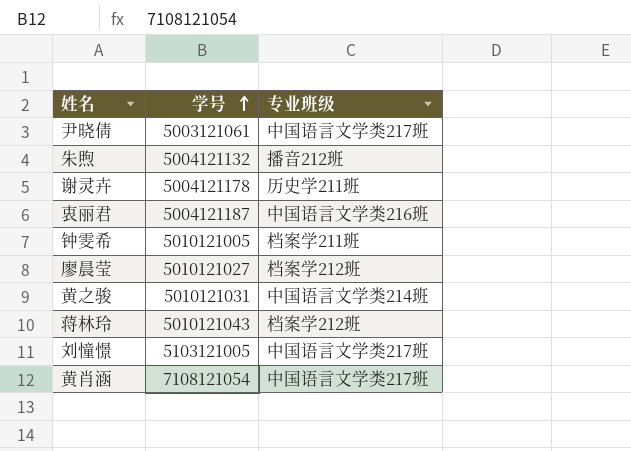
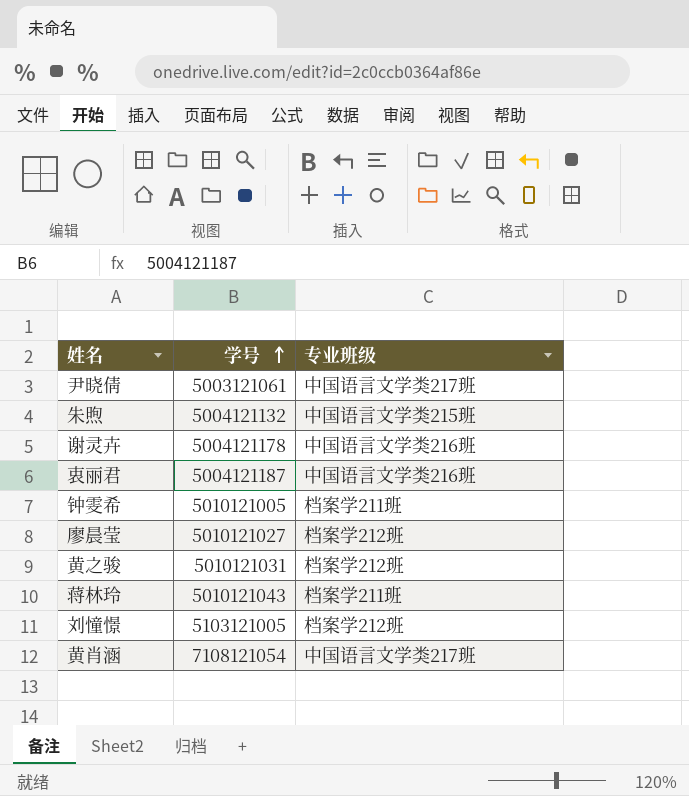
朱煦 | 专业班级: 播音212班 -> 中国语言文学类215班
谢灵卉 | 专业班级: 历史学211班 -> 中国语言文学类216班
黄之骏 | 专业班级: 中国语言文学类214班 -> 档案学212班
蒋林玲 | 专业班级: 档案学212班 -> 档案学211班
刘憧憬 | 专业班级: 中国语言文学类217班 -> 档案学212班

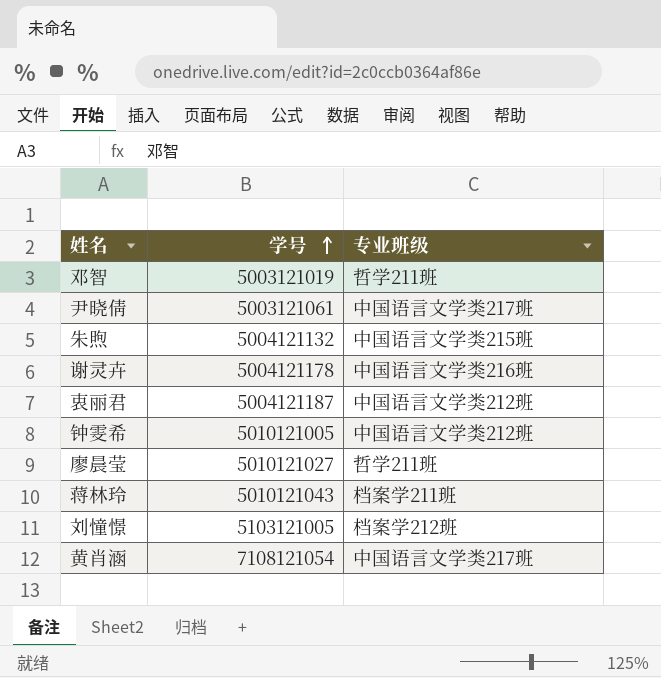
row 黄之骏: 5010121031 | 档案学212班 -> none
row 邓智: none -> 5003121019 | 哲学211班
衷丽君 | 专业班级: 中国语言文学类216班 -> 中国语言文学类212班
钟雯希 | 专业班级: 档案学211班 -> 中国语言文学类212班
廖晨莹 | 专业班级: 档案学212班 -> 哲学211班

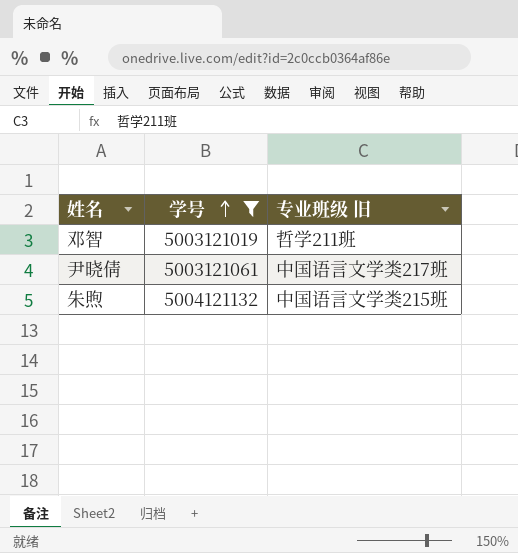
filter: none -> 学号 <= 5004121132
column name: 专业班级 -> 专业班级 旧

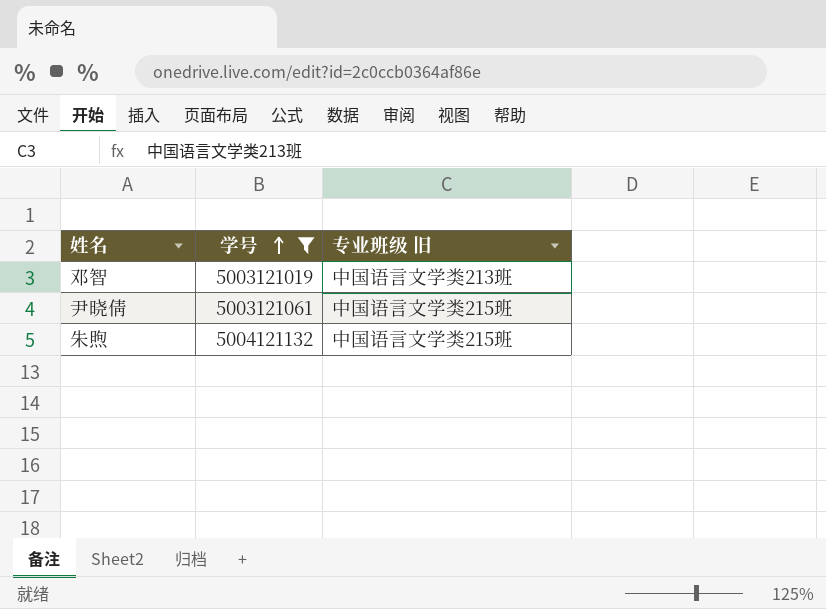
邓智 | 专业班级 旧: 哲学211班 -> 中国语言文学类213班
尹晓倩 | 专业班级 旧: 中国语言文学类217班 -> 中国语言文学类215班

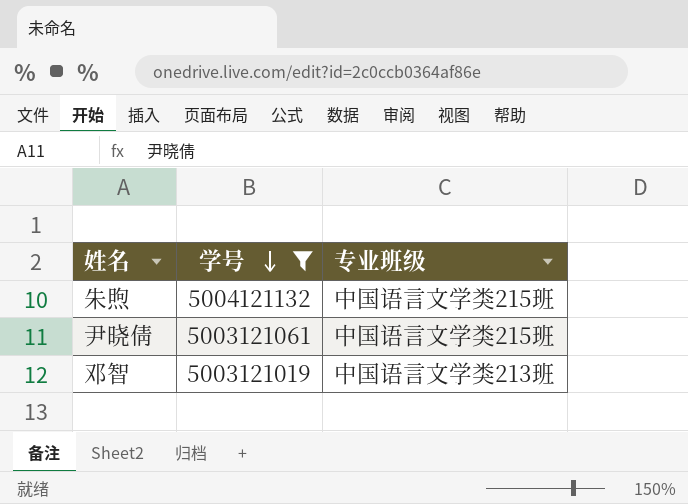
row order: 学号 ascending -> 学号 descending
column name: 专业班级 旧 -> 专业班级

